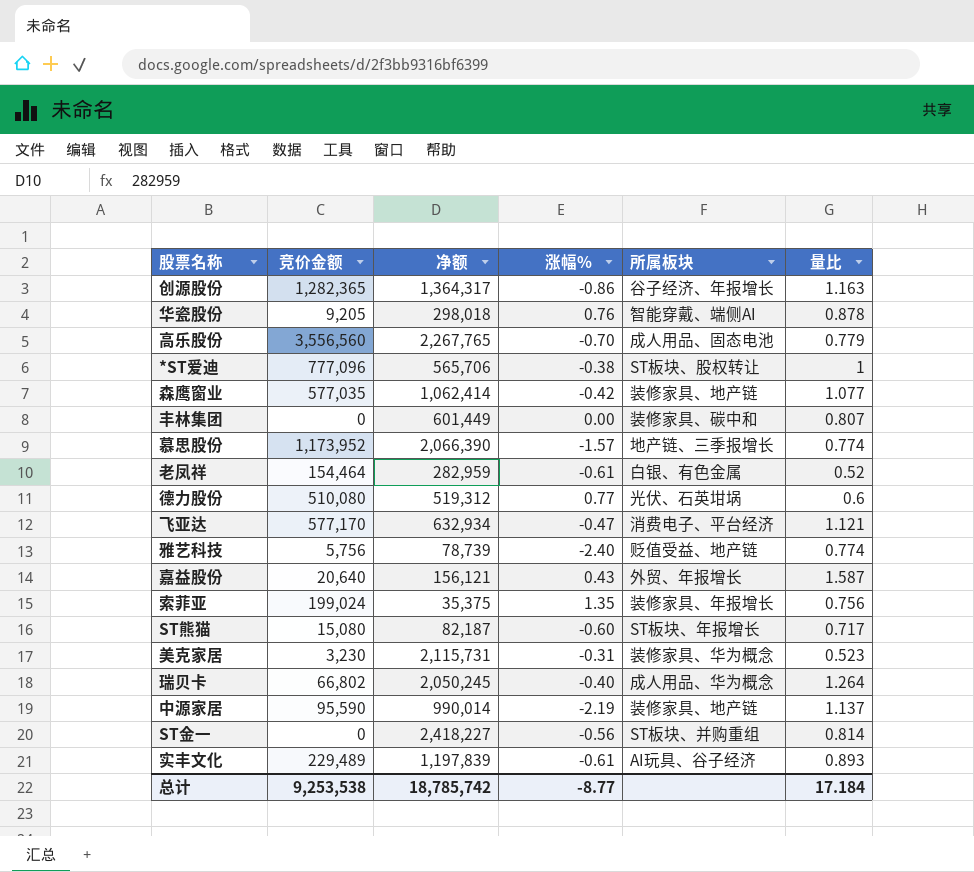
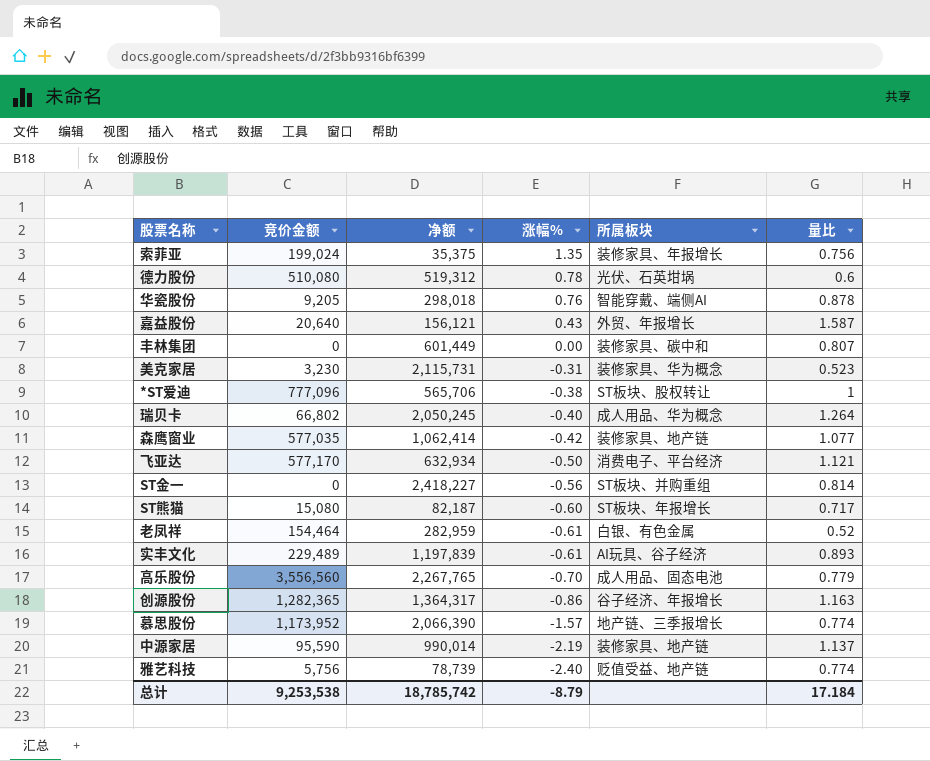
row order: none -> 涨幅% descending
德力股份 | 涨幅%: 0.77 -> 0.78
飞亚达 | 涨幅%: -0.47 -> -0.50
总计 | 涨幅%: -8.77 -> -8.79

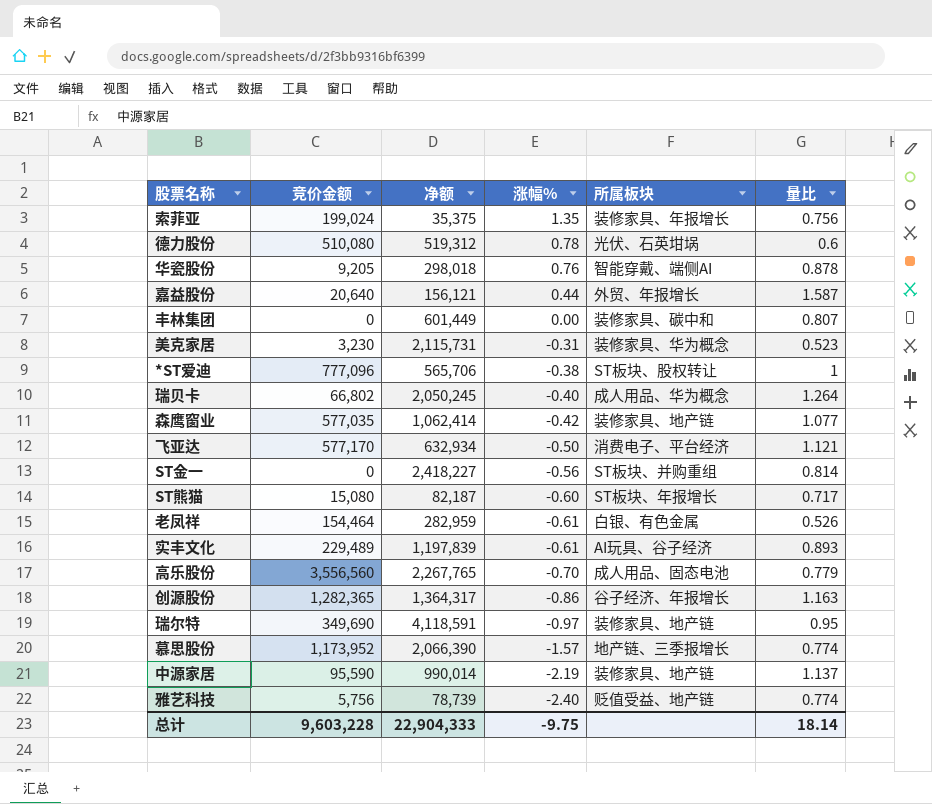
嘉益股份 | 涨幅%: 0.43 -> 0.44
老凤祥 | 量比: 0.52 -> 0.526
row 瑞尔特: none -> 349,690 | 4,118,591 | -0.97 | 装修家具、地产链 | 0.95
总计 | 竞价金额: 9,253,538 -> 9,603,228
总计 | 净额: 18,785,742 -> 22,904,333
总计 | 涨幅%: -8.79 -> -9.75
总计 | 量比: 17.184 -> 18.14

